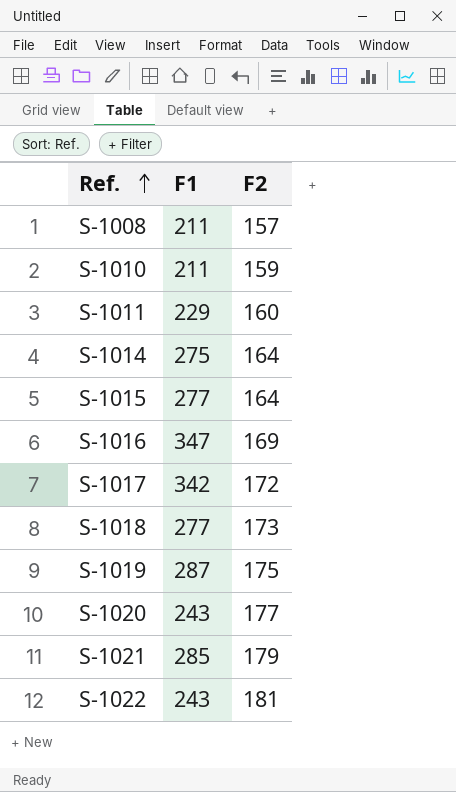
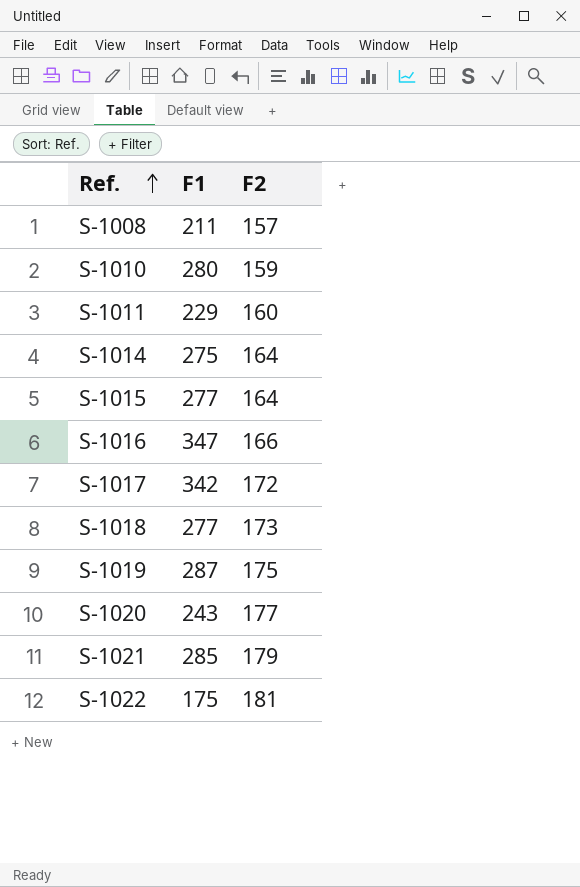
S-1010 | F1: 211 -> 280
S-1016 | F2: 169 -> 166
S-1022 | F1: 243 -> 175

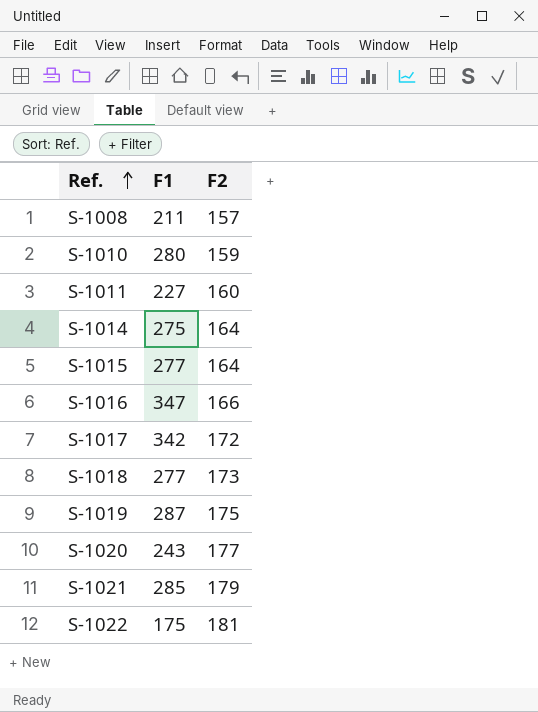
S-1011 | F1: 229 -> 227

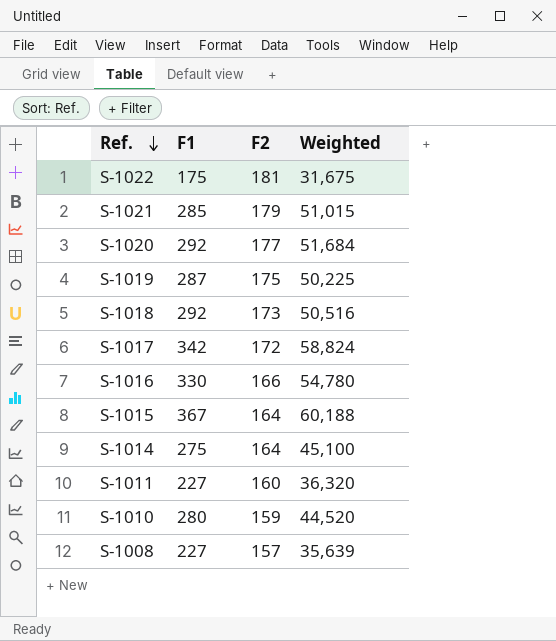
row order: Ref. ascending -> Ref. descending
column Weighted | formula: none -> [F1] * [F2]
S-1020 | F1: 243 -> 292
S-1018 | F1: 277 -> 292
S-1016 | F1: 347 -> 330
S-1015 | F1: 277 -> 367
S-1008 | F1: 211 -> 227

